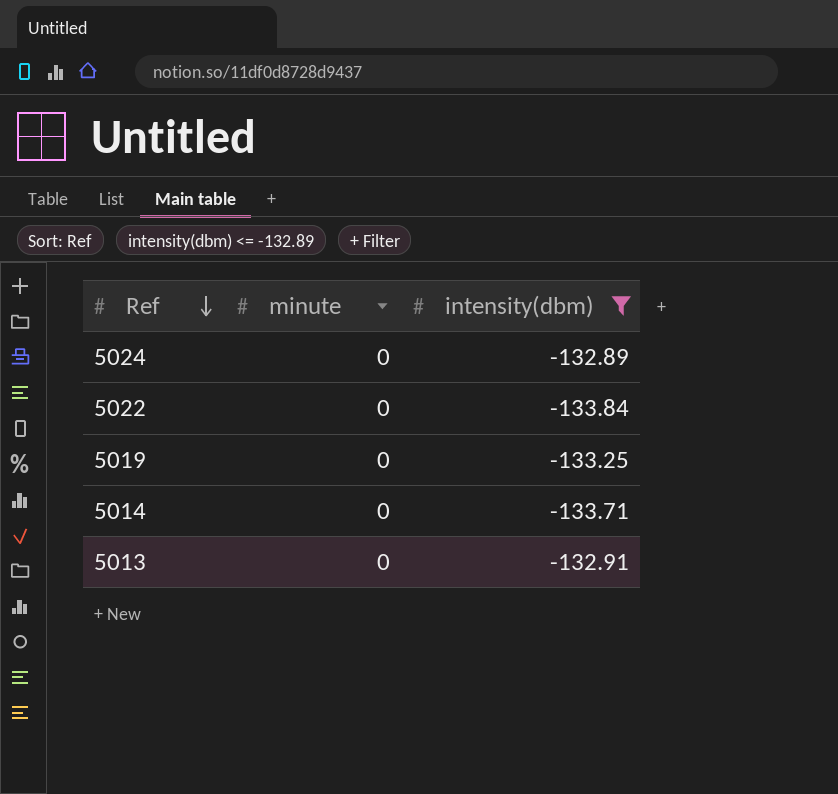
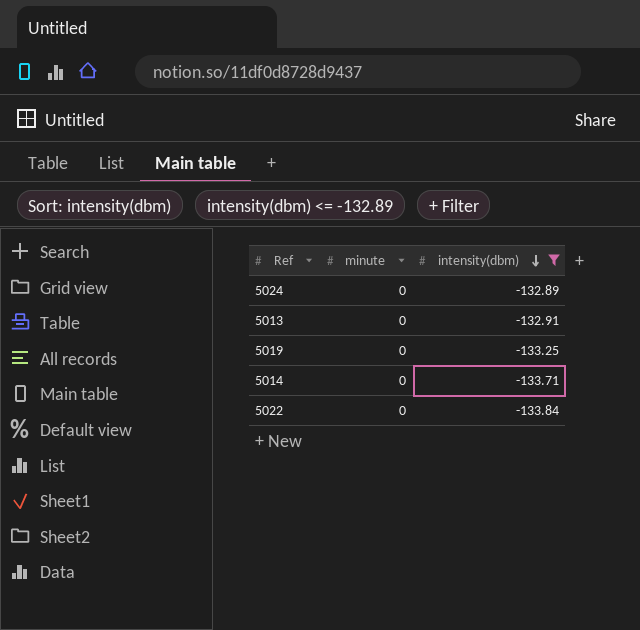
row order: Ref descending -> intensity(dbm) descending

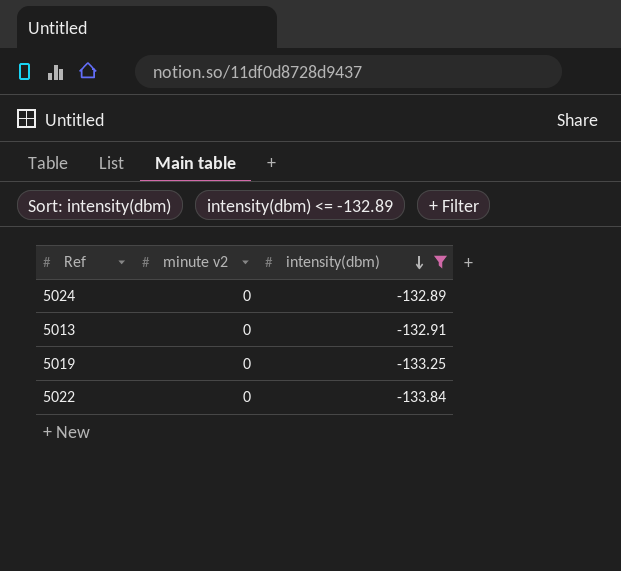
column name: minute -> minute v2
row 5014: 0 | -133.71 -> none

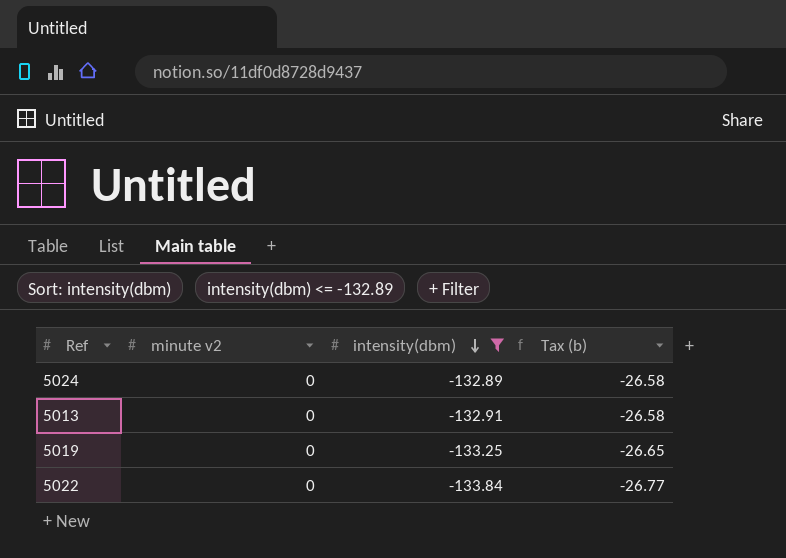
column Tax (b) | formula: none -> [intensity(dbm)] * 0.2

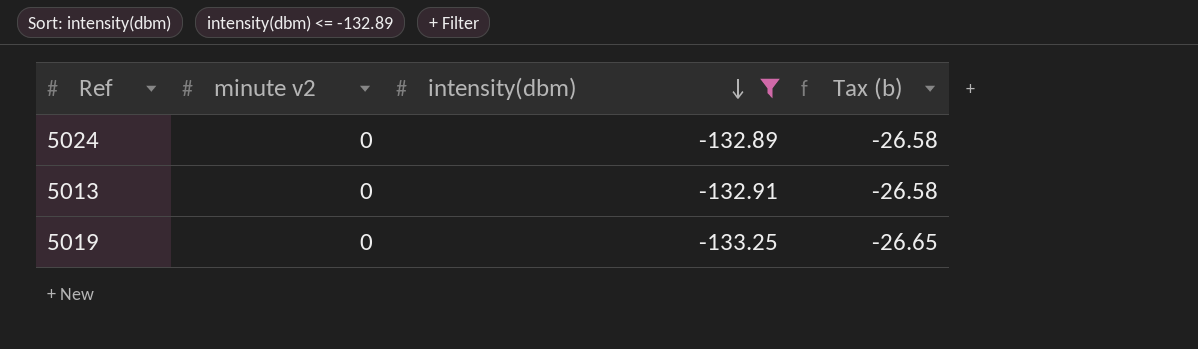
row 5022: 0 | -133.84 | -26.77 -> none

